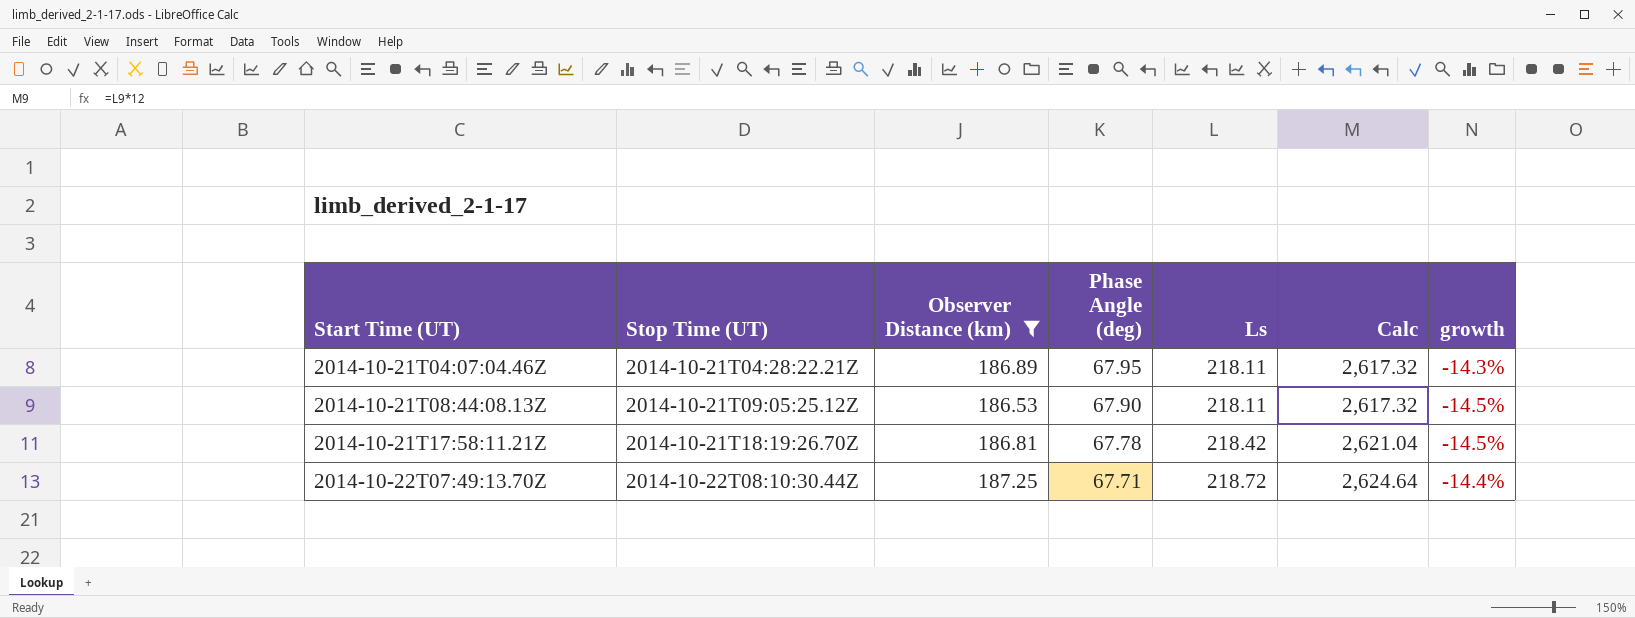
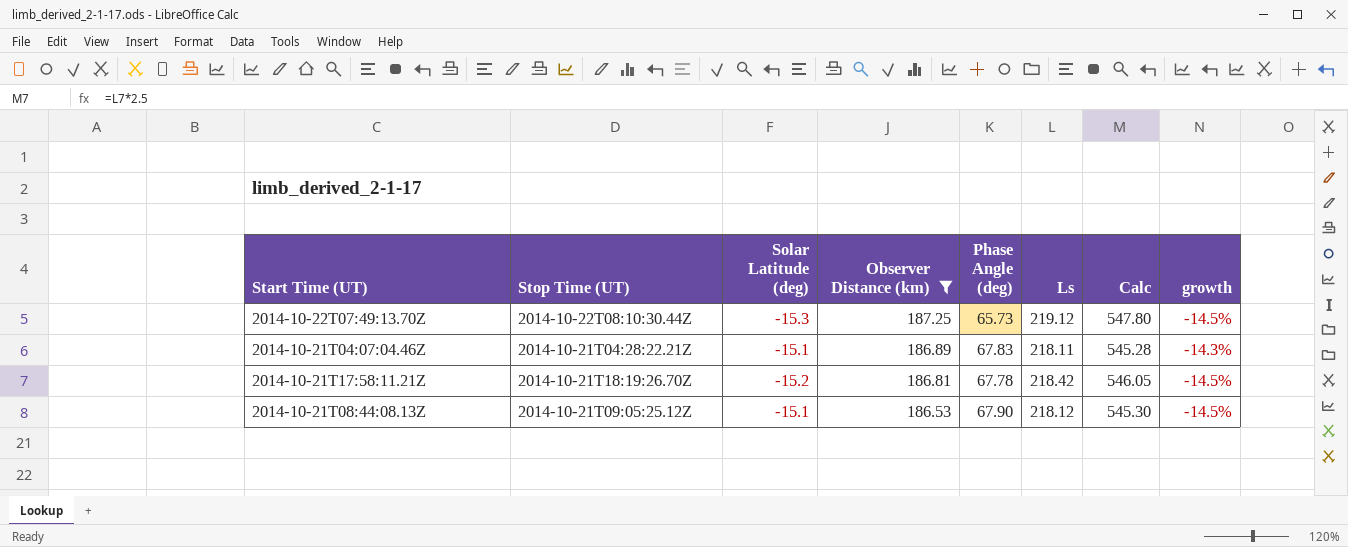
row order: Start Time (UT) ascending -> Observer Distance (km) descending
column Solar Latitude (deg) | position: none -> 3
column Calc | formula: [Ls] * 12 -> [Ls] * 2.5
2014-10-22T07:49:13.70Z | Phase Angle (deg): 67.71 -> 65.73
2014-10-22T07:49:13.70Z | Ls: 218.72 -> 219.12
2014-10-22T07:49:13.70Z | growth: -14.4% -> -14.5%
2014-10-21T04:07:04.46Z | Phase Angle (deg): 67.95 -> 67.83
2014-10-21T08:44:08.13Z | Ls: 218.11 -> 218.12

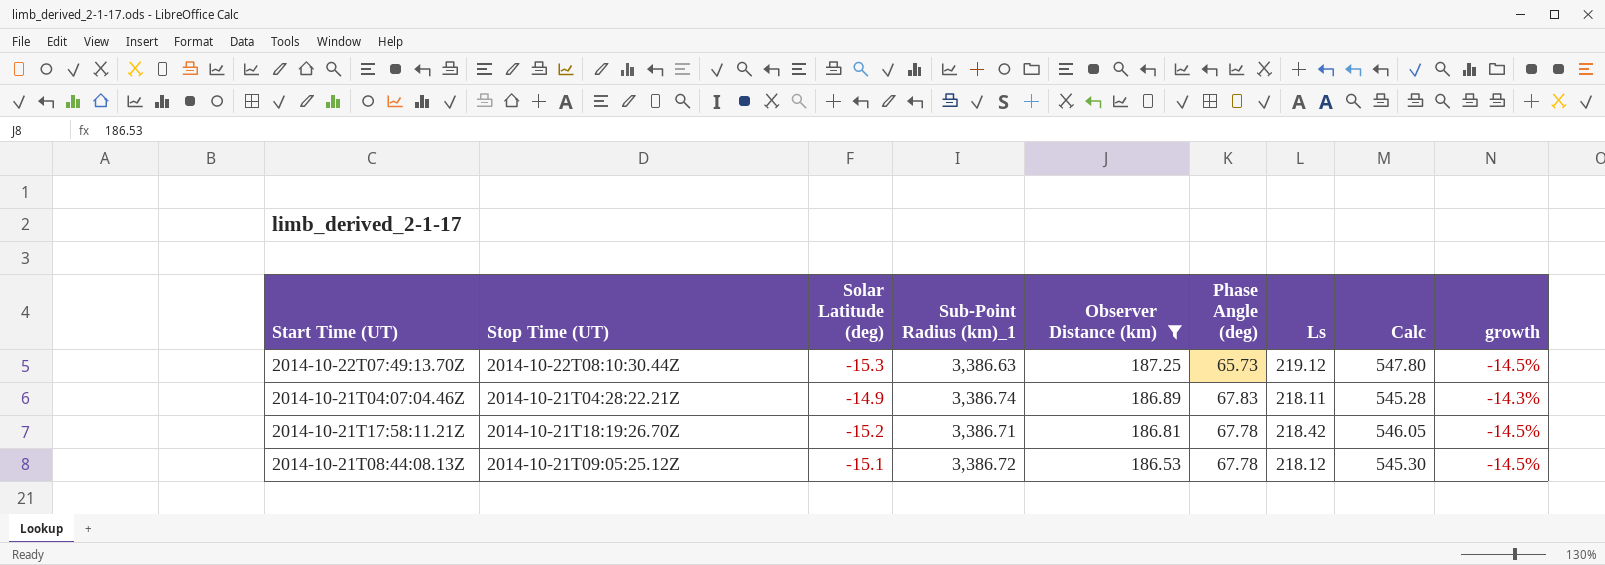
column Sub-Point Radius (km)_1 | position: none -> 4
2014-10-21T04:07:04.46Z | Solar Latitude (deg): -15.1 -> -14.9
2014-10-21T08:44:08.13Z | Phase Angle (deg): 67.90 -> 67.78

